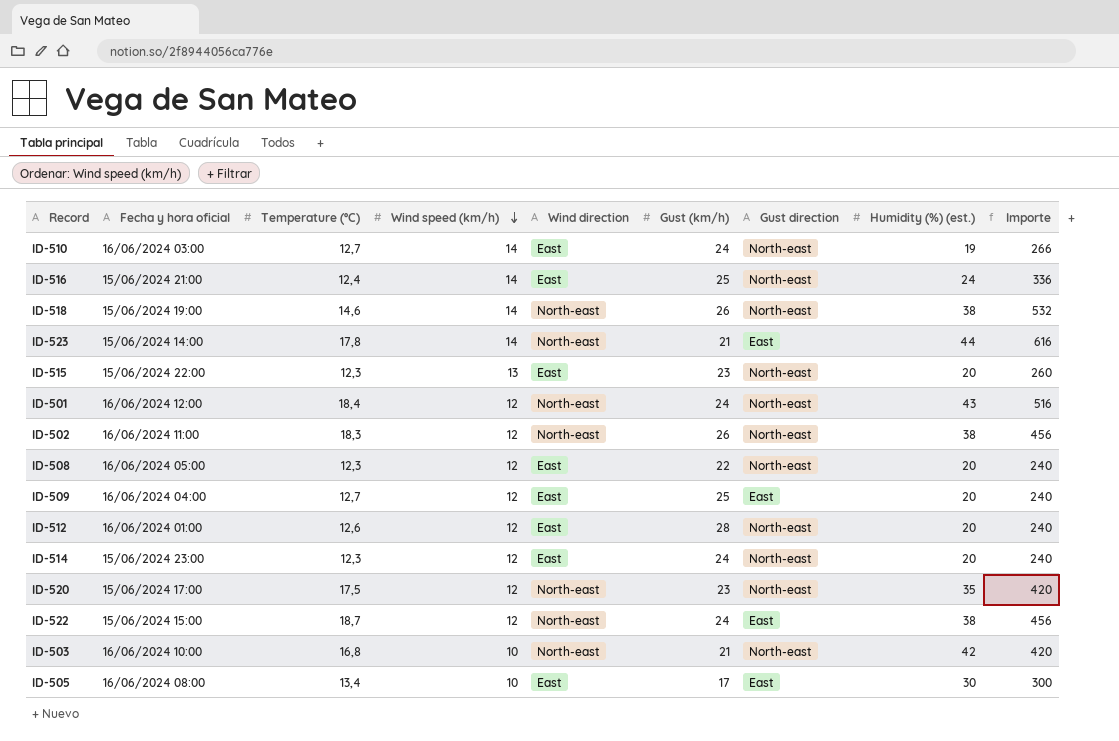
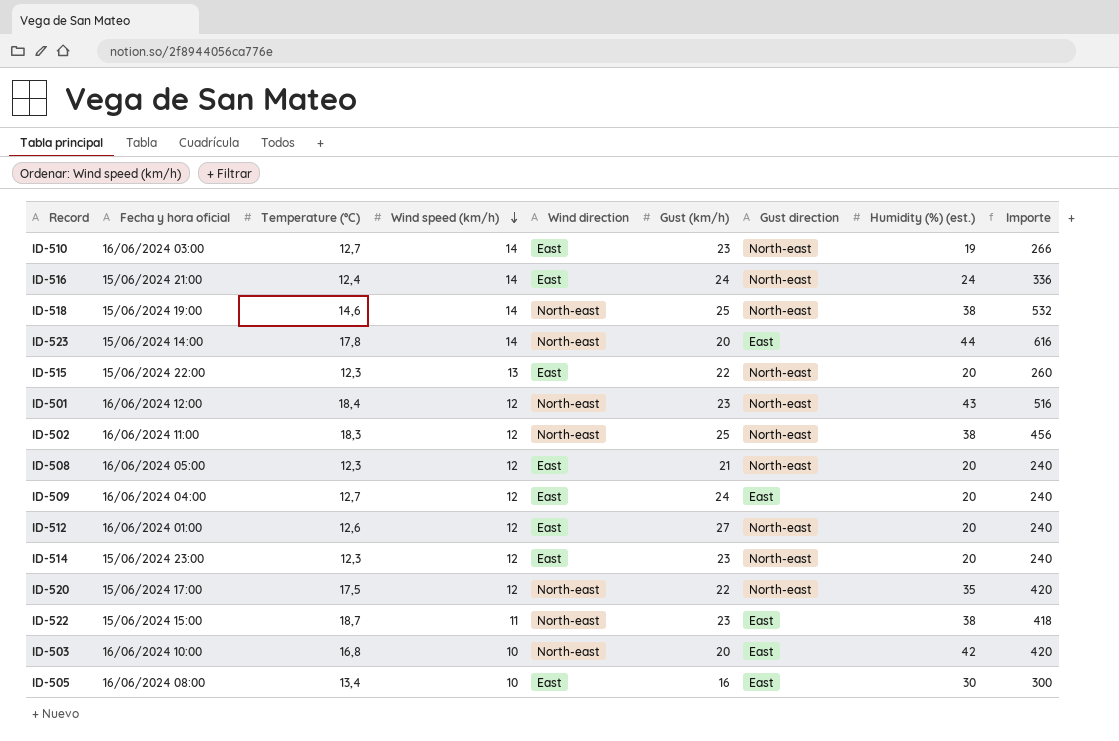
ID-510 | Gust (km/h): 24 -> 23
ID-516 | Gust (km/h): 25 -> 24
ID-518 | Gust (km/h): 26 -> 25
ID-523 | Gust (km/h): 21 -> 20
ID-515 | Gust (km/h): 23 -> 22
ID-501 | Gust (km/h): 24 -> 23
ID-502 | Gust (km/h): 26 -> 25
ID-508 | Gust (km/h): 22 -> 21
ID-509 | Gust (km/h): 25 -> 24
ID-512 | Gust (km/h): 28 -> 27
ID-514 | Gust (km/h): 24 -> 23
ID-520 | Gust (km/h): 23 -> 22
ID-522 | Wind speed (km/h): 12 -> 11
ID-522 | Gust (km/h): 24 -> 23
ID-522 | Importe: 456 -> 418
ID-503 | Gust (km/h): 21 -> 20
ID-503 | Gust direction: North-east -> East
ID-505 | Gust (km/h): 17 -> 16

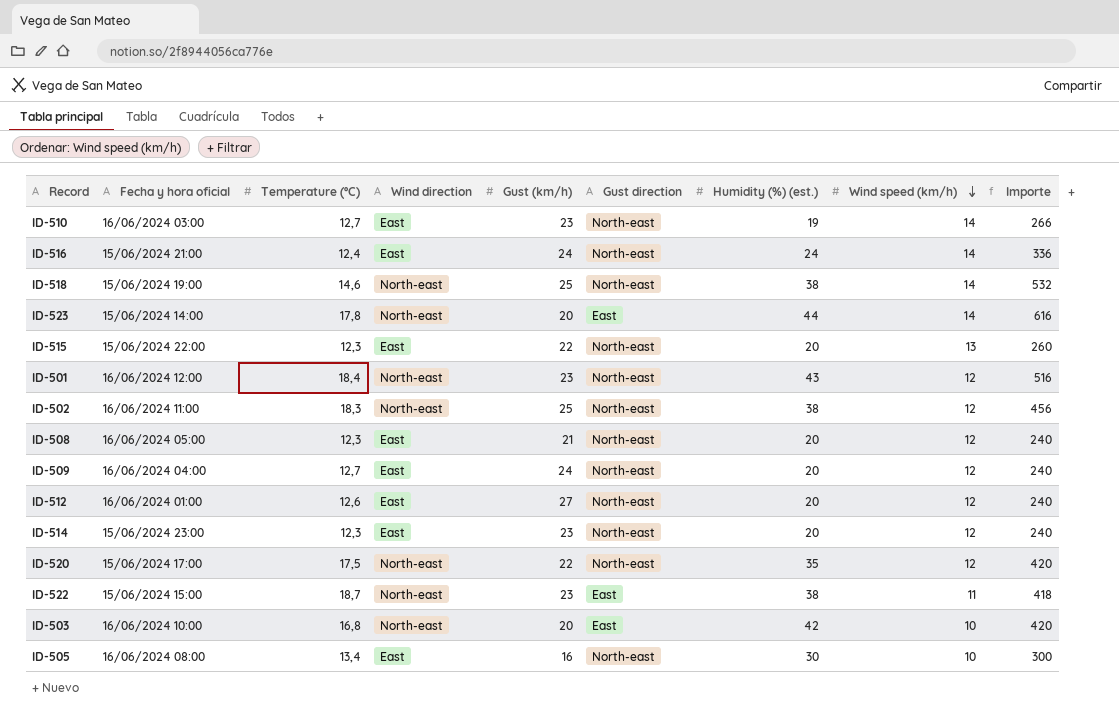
column Wind speed (km/h) | position: 4 -> 8
ID-509 | Gust direction: East -> North-east
ID-505 | Gust direction: East -> North-east

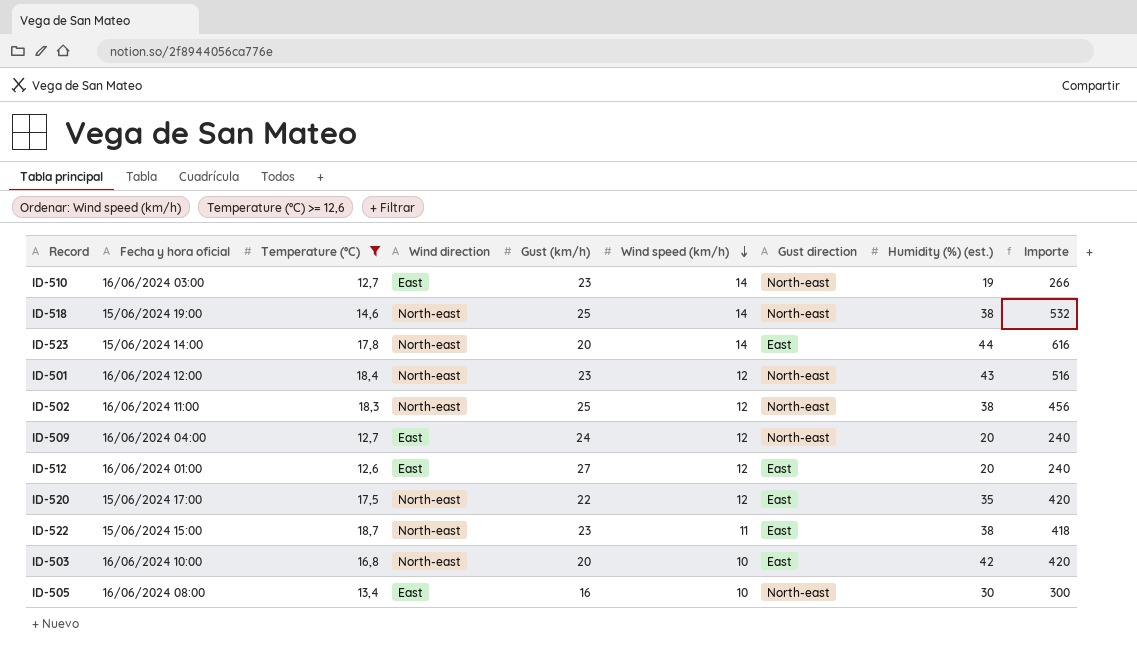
filter: none -> Temperature (ºC) >= 12,6
column Wind speed (km/h) | position: 8 -> 6
ID-512 | Gust direction: North-east -> East
ID-520 | Gust direction: North-east -> East

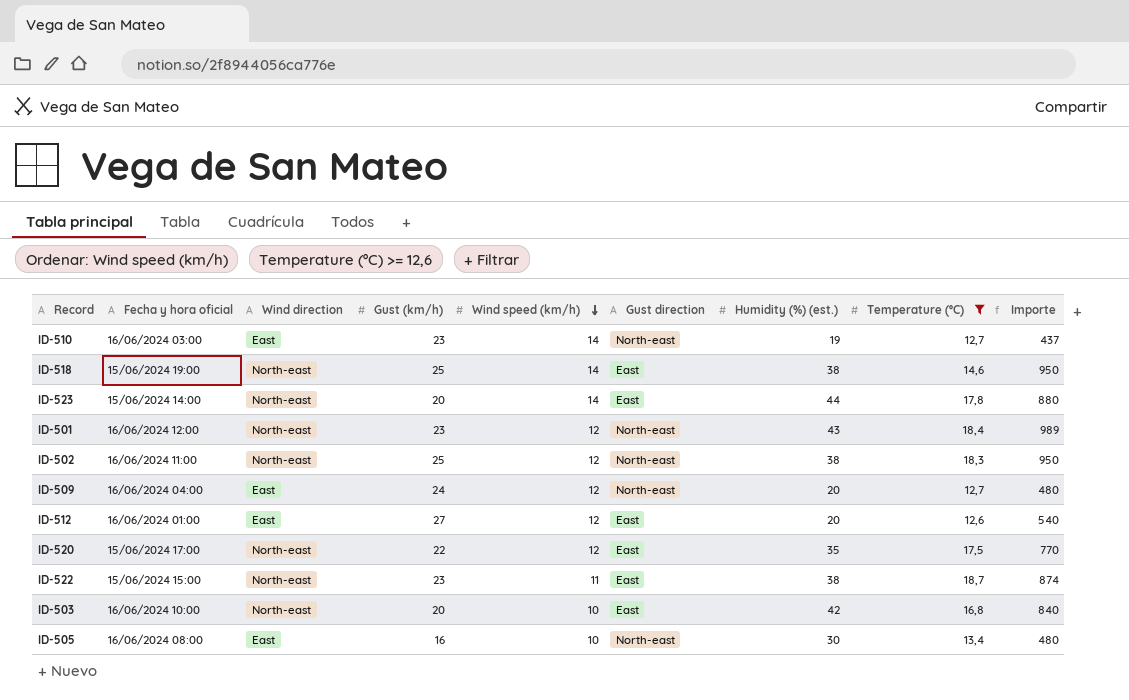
column Temperature (ºC) | position: 3 -> 8
column Importe | formula: [Wind speed (km/h)] * [Humidity (%) (est.)] -> [Gust (km/h)] * [Humidity (%) (est.)]
ID-518 | Gust direction: North-east -> East

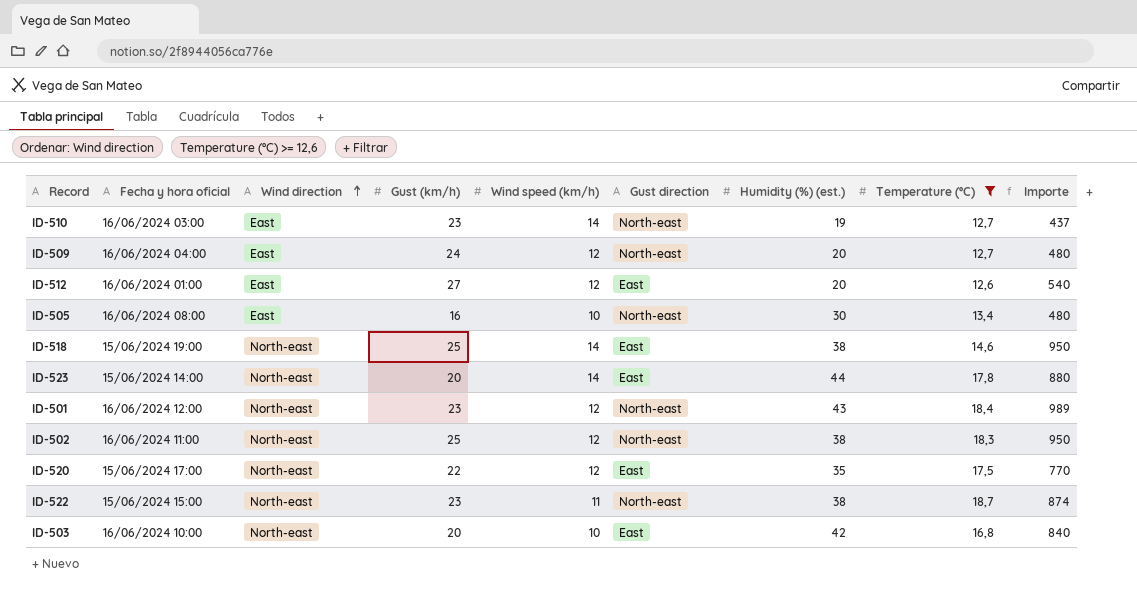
row order: Wind speed (km/h) descending -> Wind direction ascending
ID-522 | Gust direction: East -> North-east

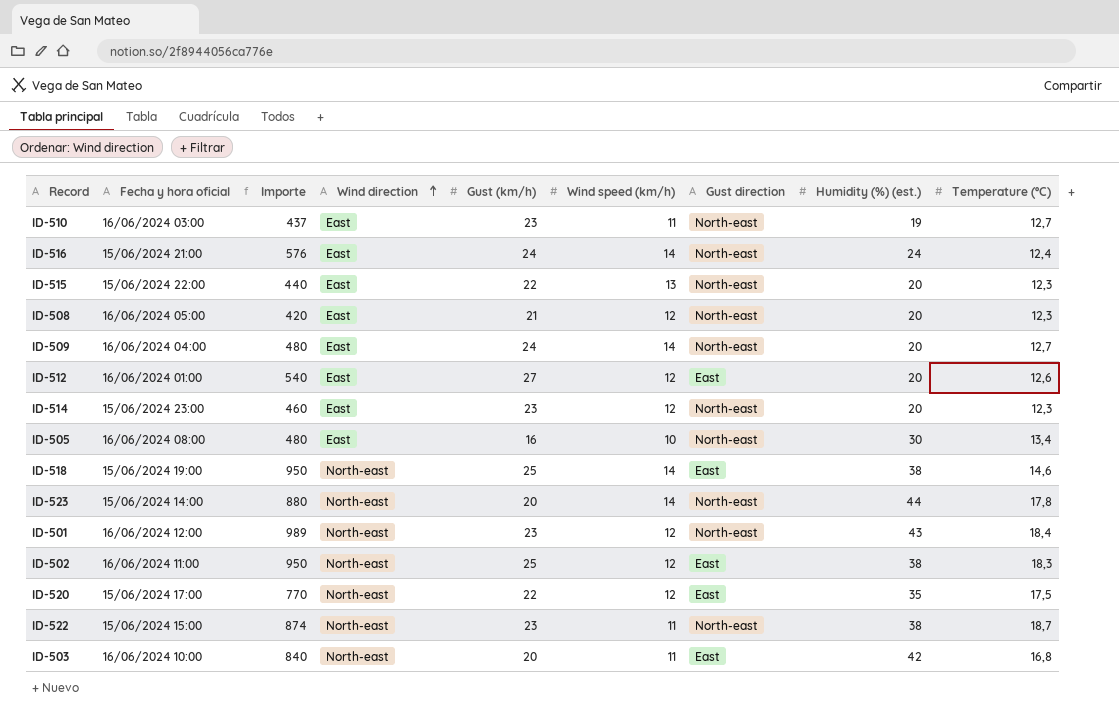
filter: Temperature (ºC) >= 12,6 -> none
column Importe | position: 9 -> 3
ID-510 | Wind speed (km/h): 14 -> 11
ID-509 | Wind speed (km/h): 12 -> 14
ID-523 | Gust direction: East -> North-east
ID-502 | Gust direction: North-east -> East
ID-503 | Wind speed (km/h): 10 -> 11

